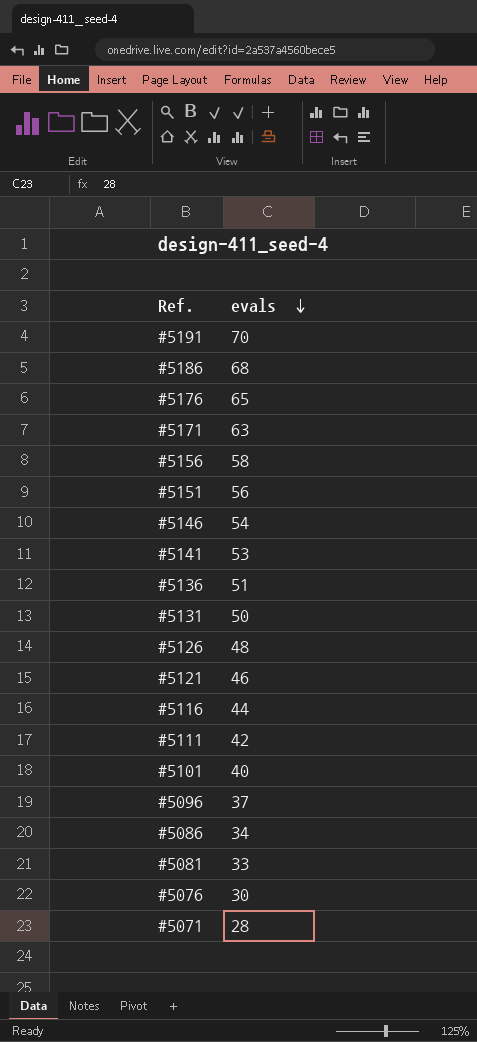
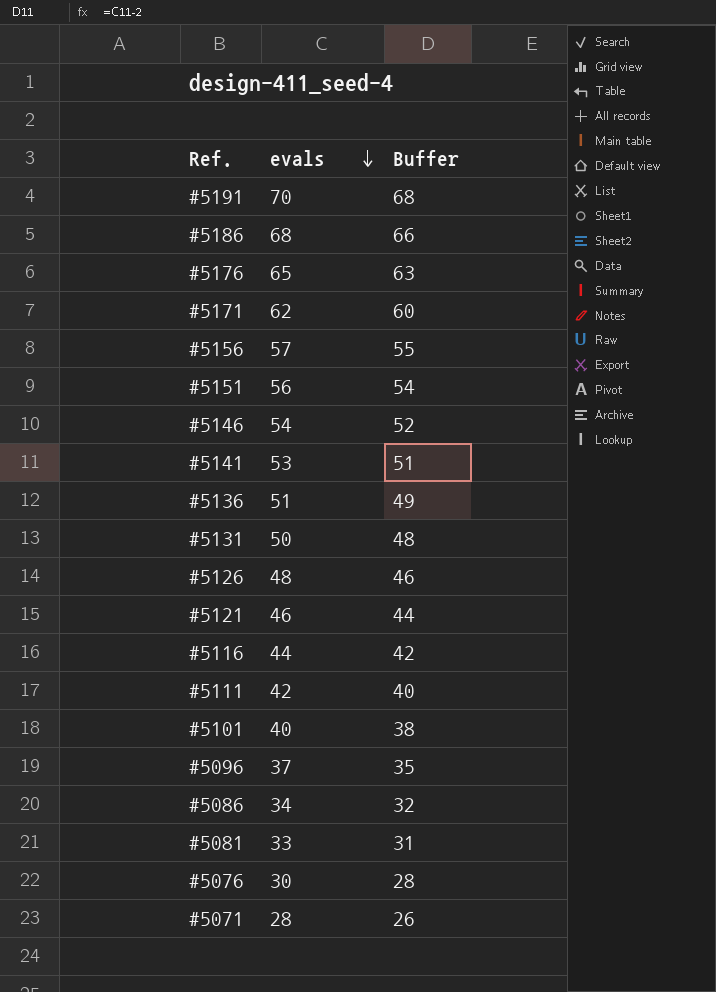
column Buffer | formula: none -> [evals] - 2
#5171 | evals: 63 -> 62
#5156 | evals: 58 -> 57

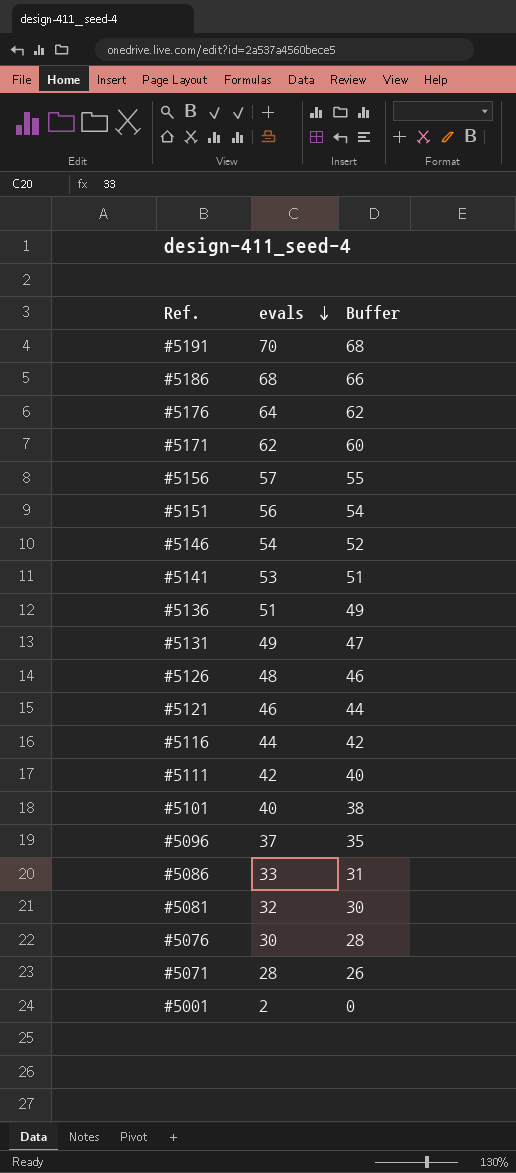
#5176 | evals: 65 -> 64
#5176 | Buffer: 63 -> 62
#5131 | evals: 50 -> 49
#5131 | Buffer: 48 -> 47
#5086 | evals: 34 -> 33
#5086 | Buffer: 32 -> 31
#5081 | evals: 33 -> 32
#5081 | Buffer: 31 -> 30
row #5001: none -> 2 | 0

